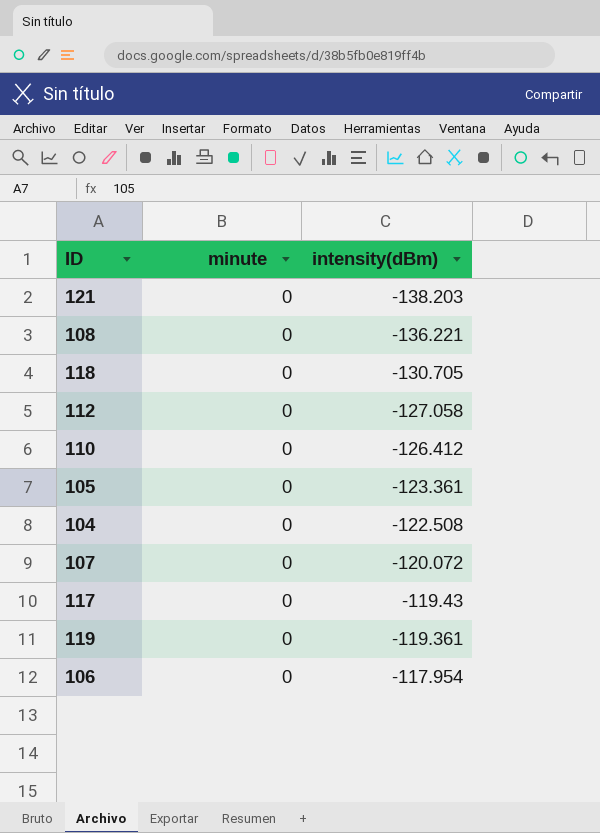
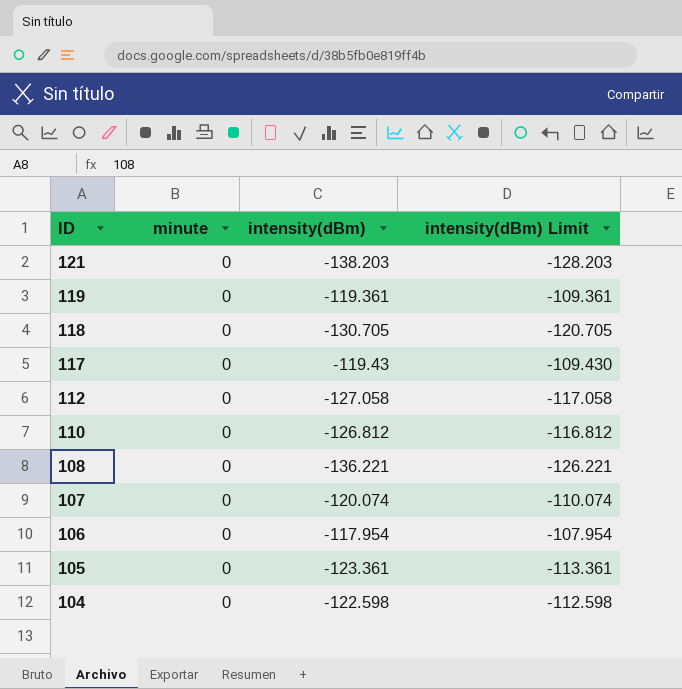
row order: intensity(dBm) ascending -> ID descending
column intensity(dBm) Limit | formula: none -> [intensity(dBm)] + 10
110 | intensity(dBm): -126.412 -> -126.812
107 | intensity(dBm): -120.072 -> -120.074
104 | intensity(dBm): -122.508 -> -122.598

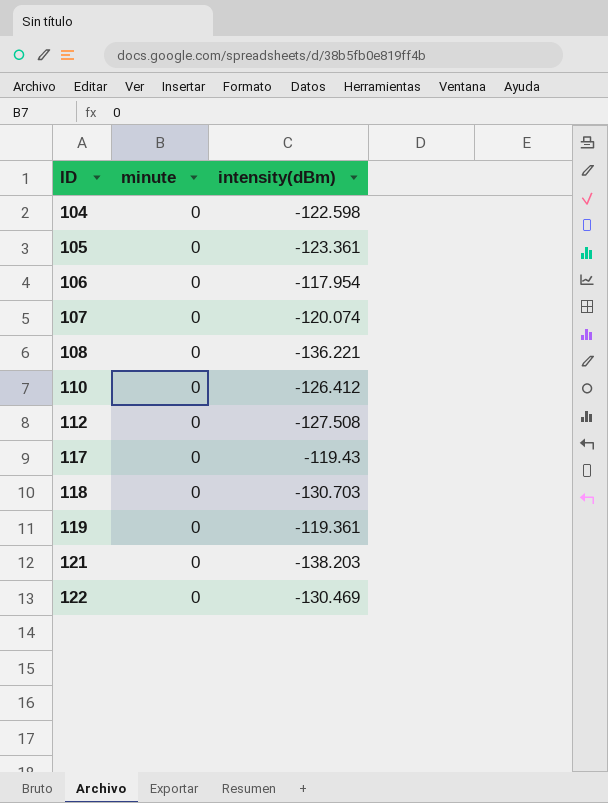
row order: ID descending -> ID ascending
column intensity(dBm) Limit | formula: [intensity(dBm)] + 10 -> none
110 | intensity(dBm): -126.812 -> -126.412
112 | intensity(dBm): -127.058 -> -127.508
118 | intensity(dBm): -130.705 -> -130.703
row 122: none -> 0 | -130.469

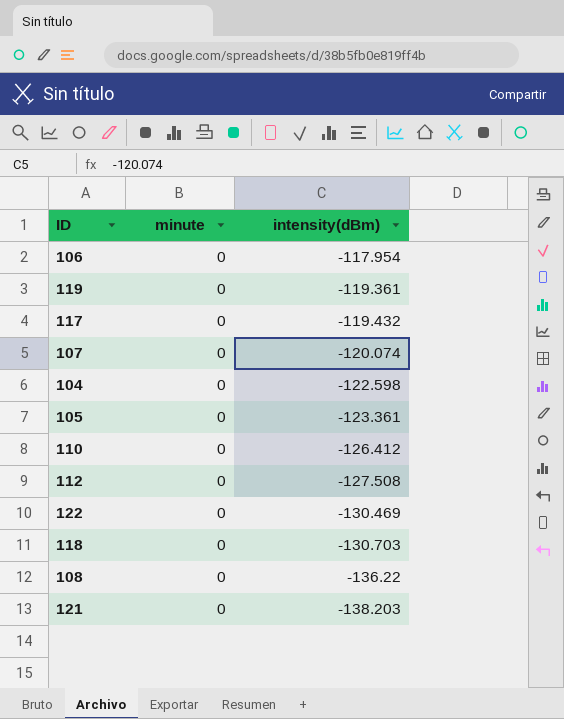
row order: ID ascending -> intensity(dBm) descending
117 | intensity(dBm): -119.43 -> -119.432
108 | intensity(dBm): -136.221 -> -136.22

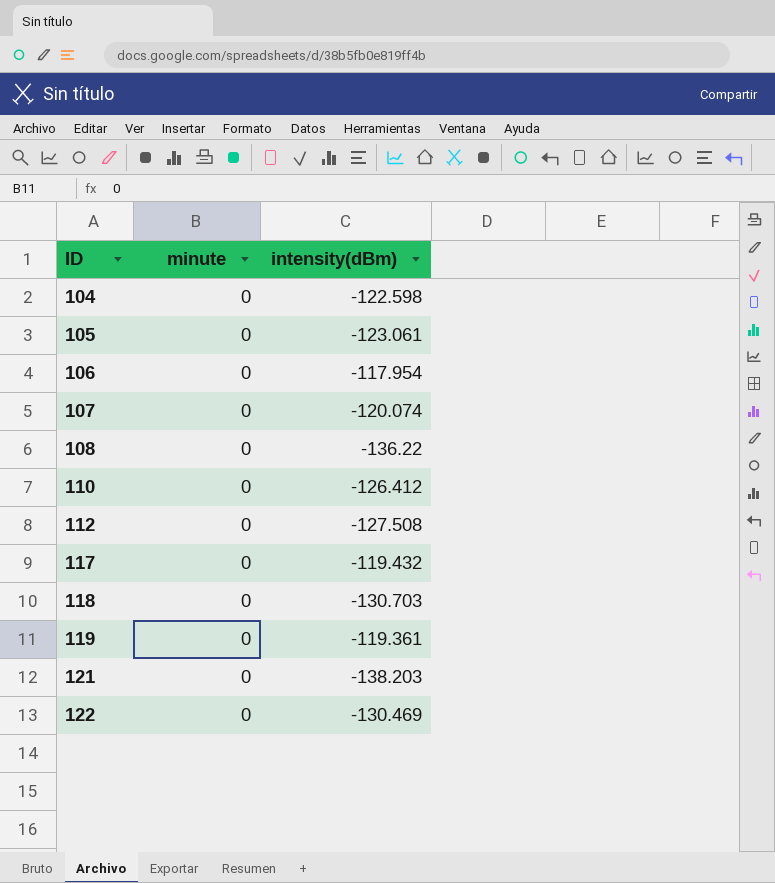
row order: intensity(dBm) descending -> ID ascending
105 | intensity(dBm): -123.361 -> -123.061

